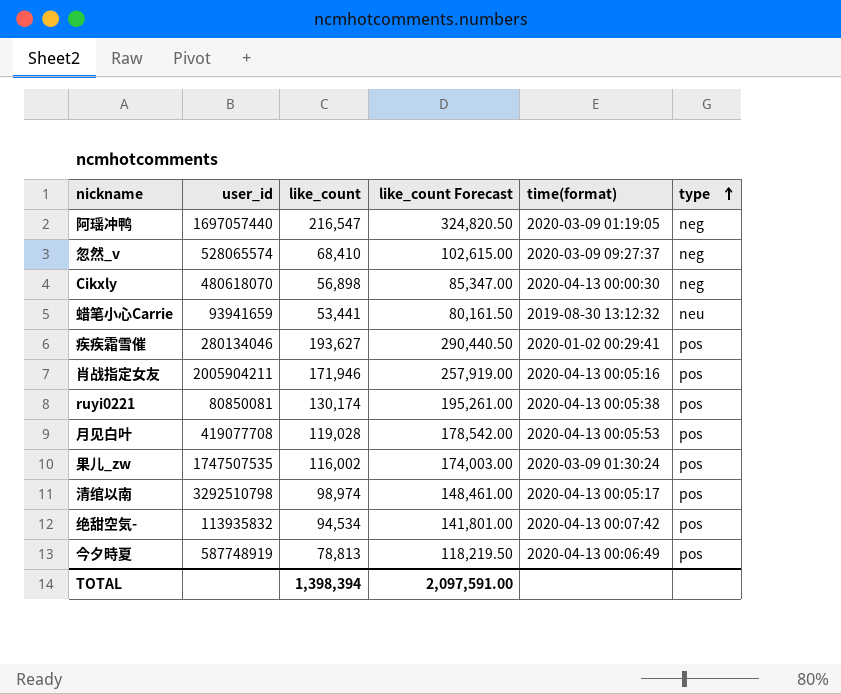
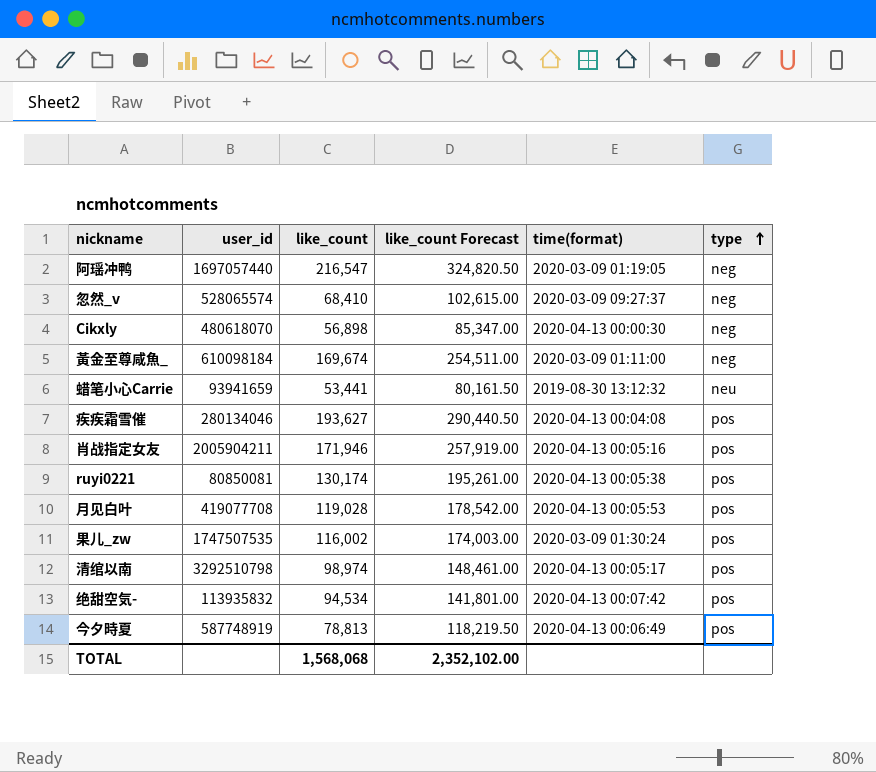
row 黃金至尊咸魚_: none -> 610098184 | 169,674 | 254,511.00 | 2020-03-09 01:11:00 | neg
疾疾霜雪催 | time(format): 2020-01-02 00:29:41 -> 2020-04-13 00:04:08
TOTAL | like_count: 1,398,394 -> 1,568,068
TOTAL | like_count Forecast: 2,097,591.00 -> 2,352,102.00

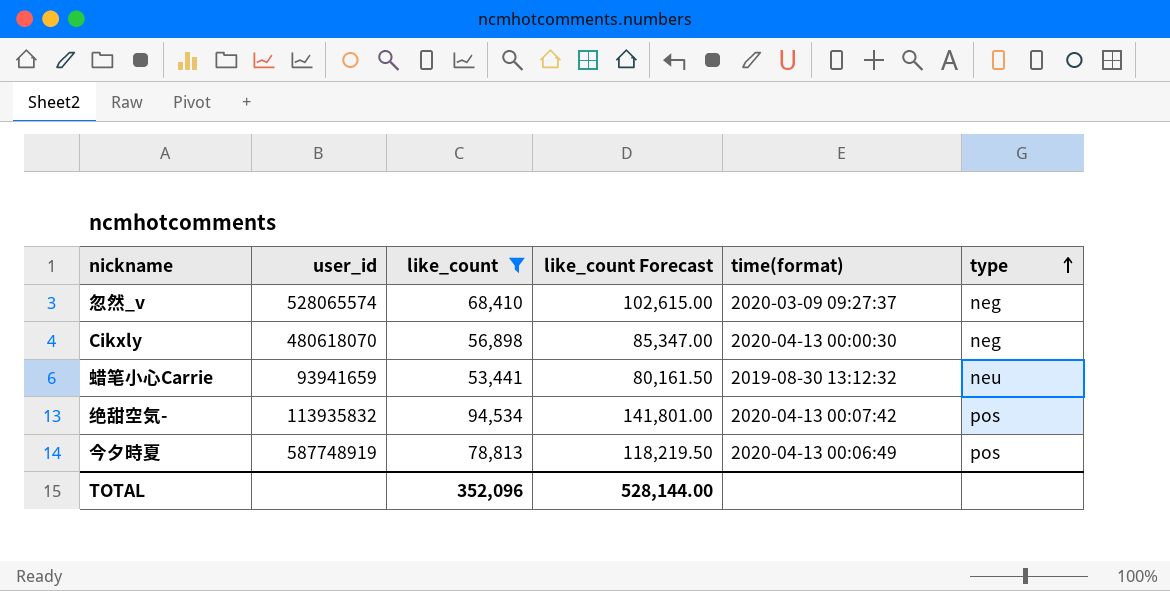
filter: none -> like_count <= 94,534
TOTAL | like_count: 1,568,068 -> 352,096
TOTAL | like_count Forecast: 2,352,102.00 -> 528,144.00

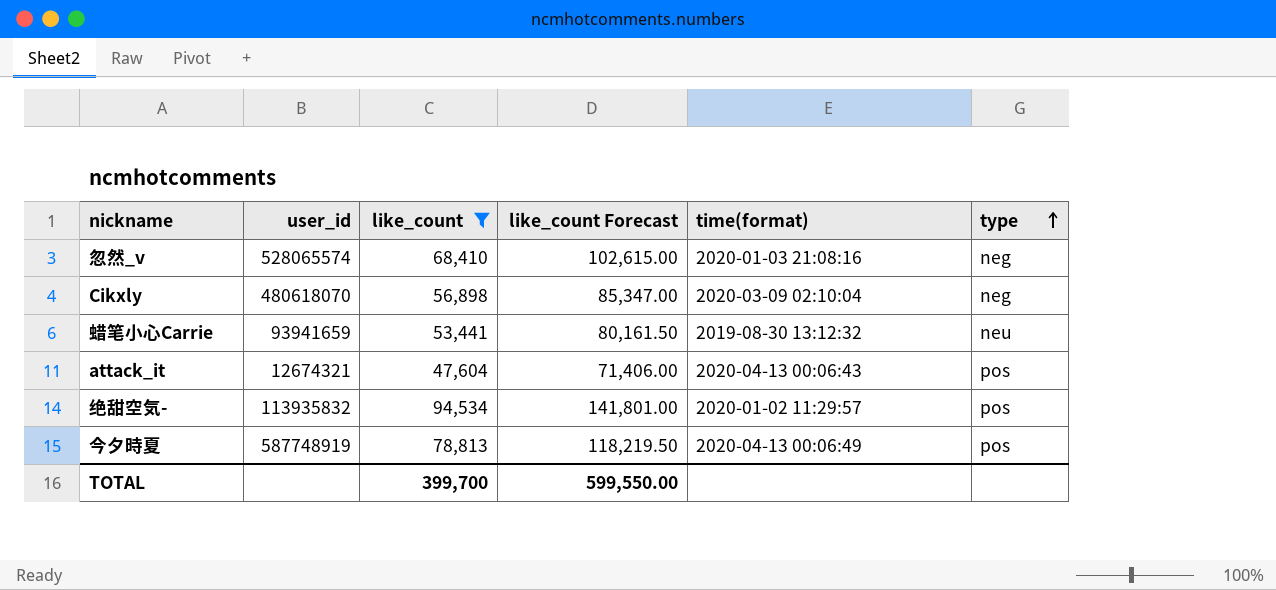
忽然_v | time(format): 2020-03-09 09:27:37 -> 2020-01-03 21:08:16
Cikxly | time(format): 2020-04-13 00:00:30 -> 2020-03-09 02:10:04
row attack_it: none -> 12674321 | 47,604 | 71,406.00 | 2020-04-13 00:06:43 | pos
绝甜空気- | time(format): 2020-04-13 00:07:42 -> 2020-01-02 11:29:57
TOTAL | like_count: 352,096 -> 399,700
TOTAL | like_count Forecast: 528,144.00 -> 599,550.00

